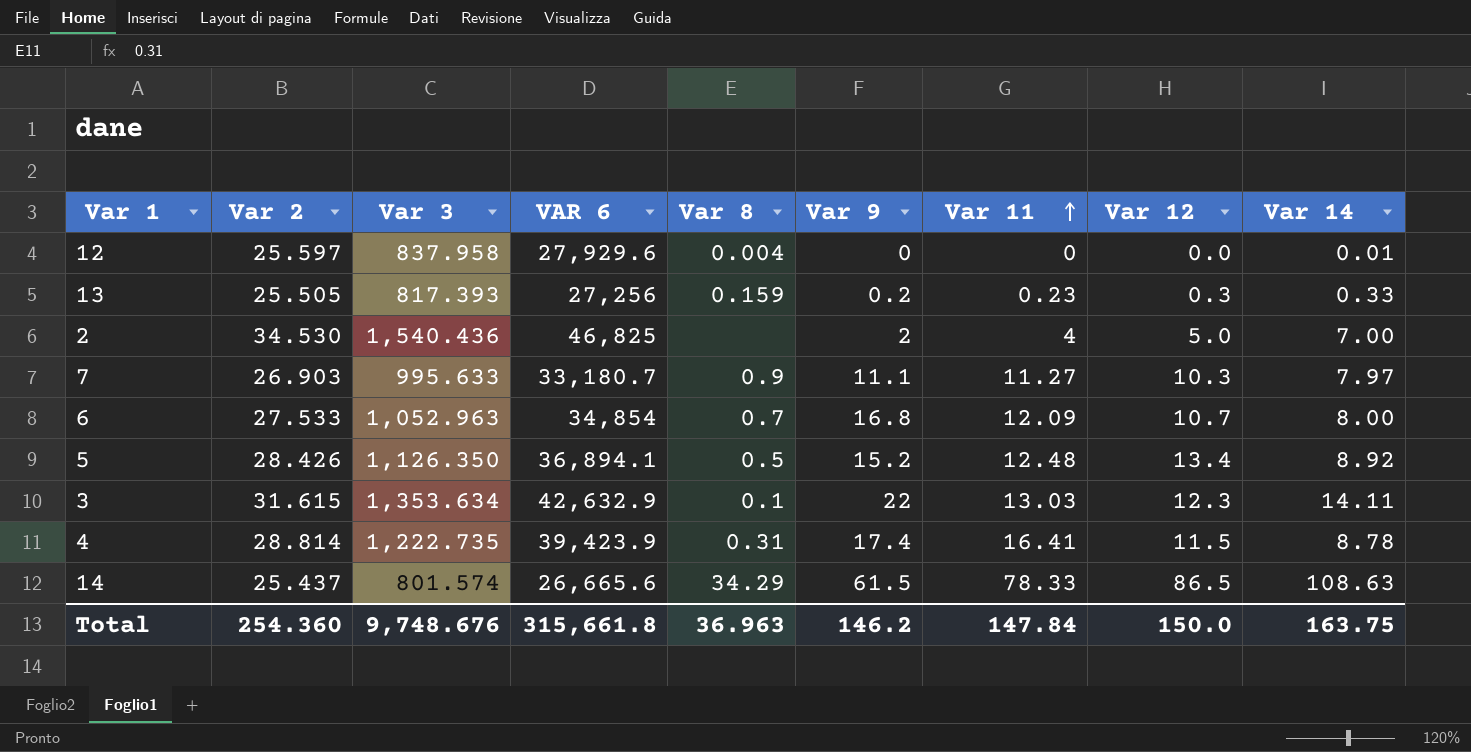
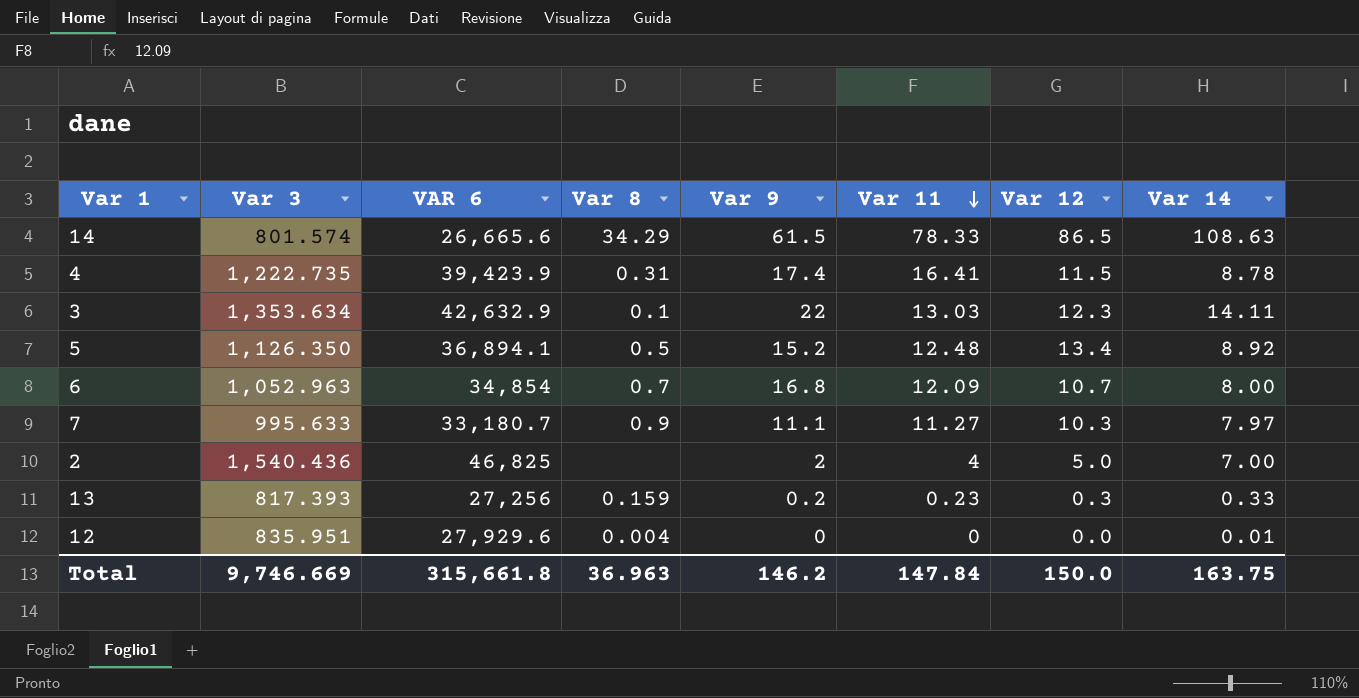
row order: Var 11 ascending -> Var 11 descending
column Var 2 | position: 2 -> none
12 | Var 3: 837.958 -> 835.951
Total | Var 3: 9,748.676 -> 9,746.669

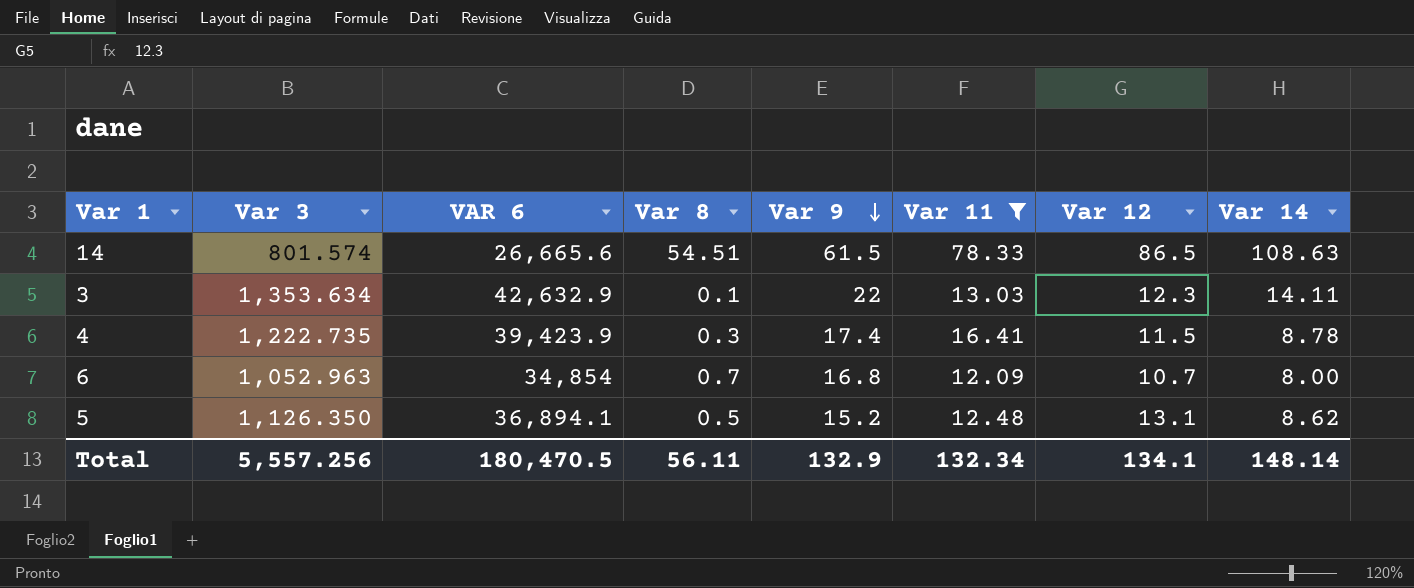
filter: none -> Var 11 >= 12.09
row order: Var 11 descending -> Var 9 descending
14 | Var 8: 34.29 -> 54.51
4 | Var 8: 0.31 -> 0.3
5 | Var 12: 13.4 -> 13.1
5 | Var 14: 8.92 -> 8.62
Total | Var 3: 9,746.669 -> 5,557.256
Total | VAR 6: 315,661.8 -> 180,470.5
Total | Var 8: 36.963 -> 56.11
Total | Var 9: 146.2 -> 132.9
Total | Var 11: 147.84 -> 132.34
Total | Var 12: 150.0 -> 134.1
Total | Var 14: 163.75 -> 148.14

